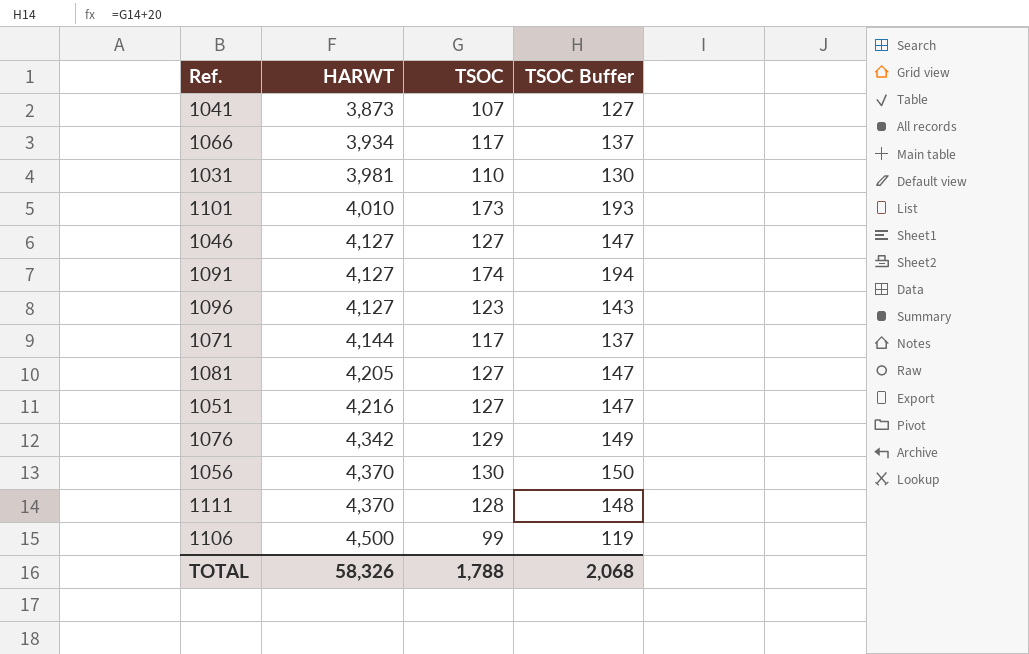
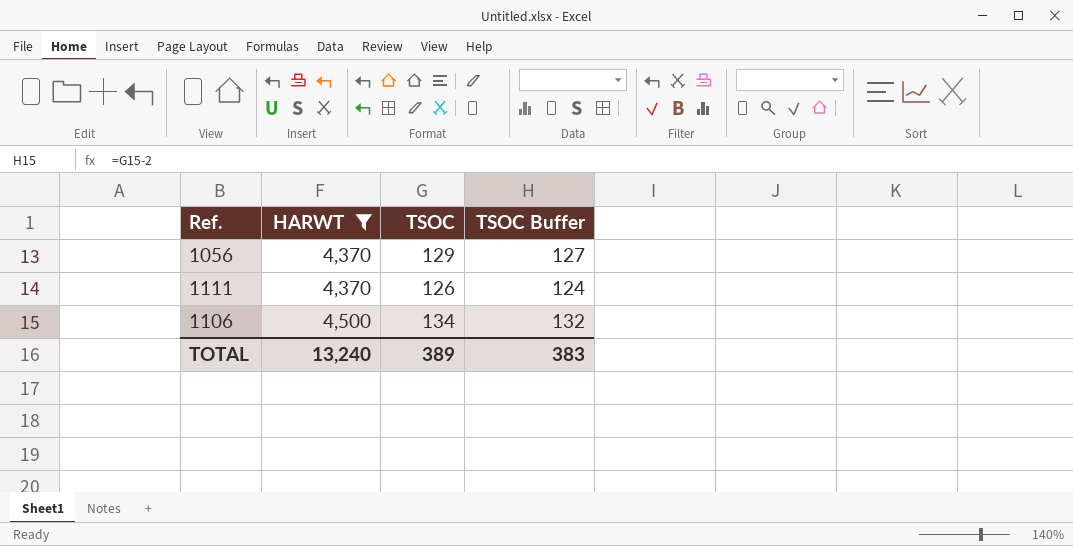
filter: none -> HARWT >= 4,370
column TSOC Buffer | formula: [TSOC] + 20 -> [TSOC] - 2
1056 | TSOC: 130 -> 129
1111 | TSOC: 128 -> 126
1106 | TSOC: 99 -> 134
TOTAL | HARWT: 58,326 -> 13,240
TOTAL | TSOC: 1,788 -> 389
TOTAL | TSOC Buffer: 2,068 -> 383

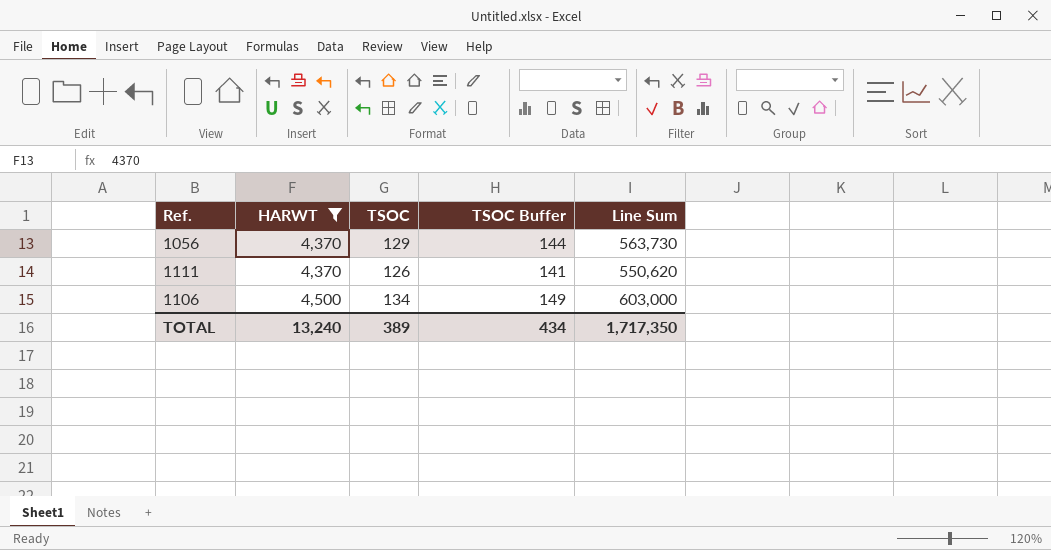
column TSOC Buffer | formula: [TSOC] - 2 -> [TSOC] + 15
column Line Sum | formula: none -> [HARWT] * [TSOC]
TOTAL | TSOC Buffer: 383 -> 434

